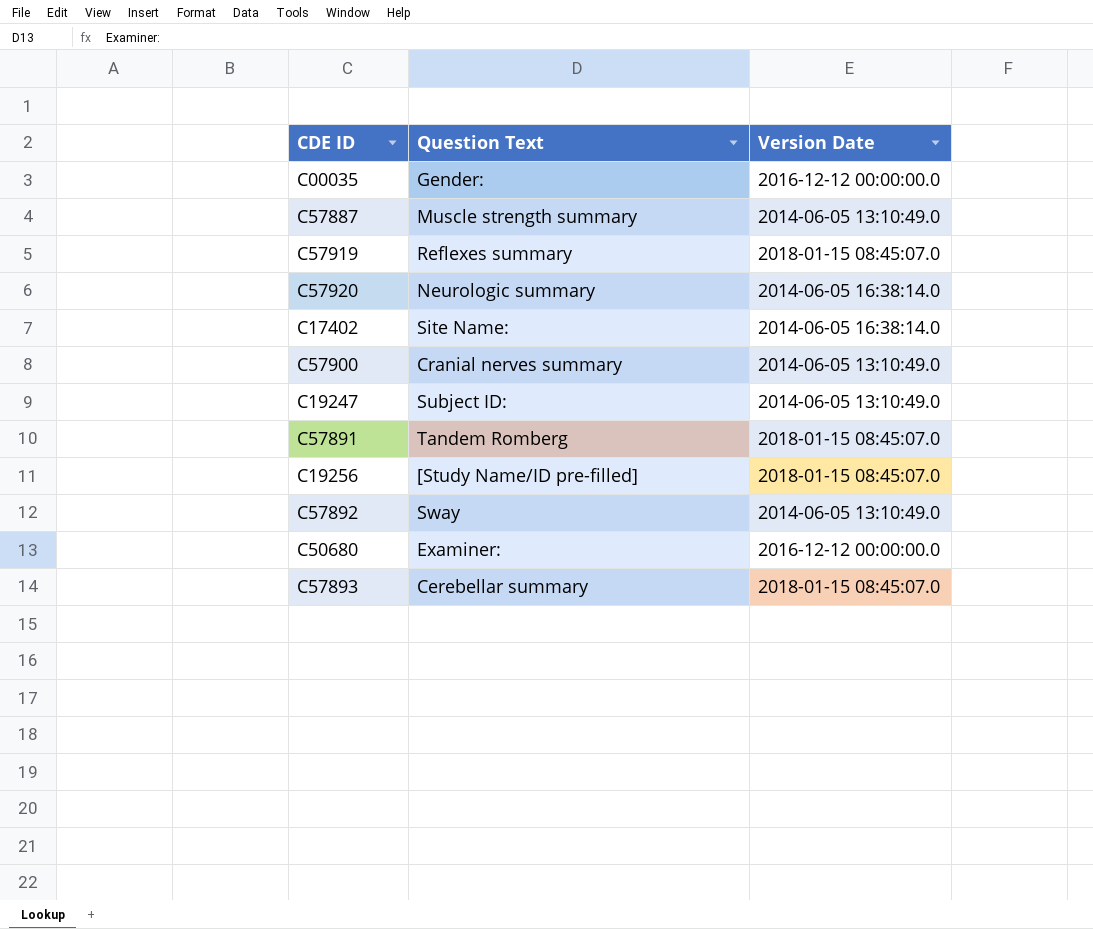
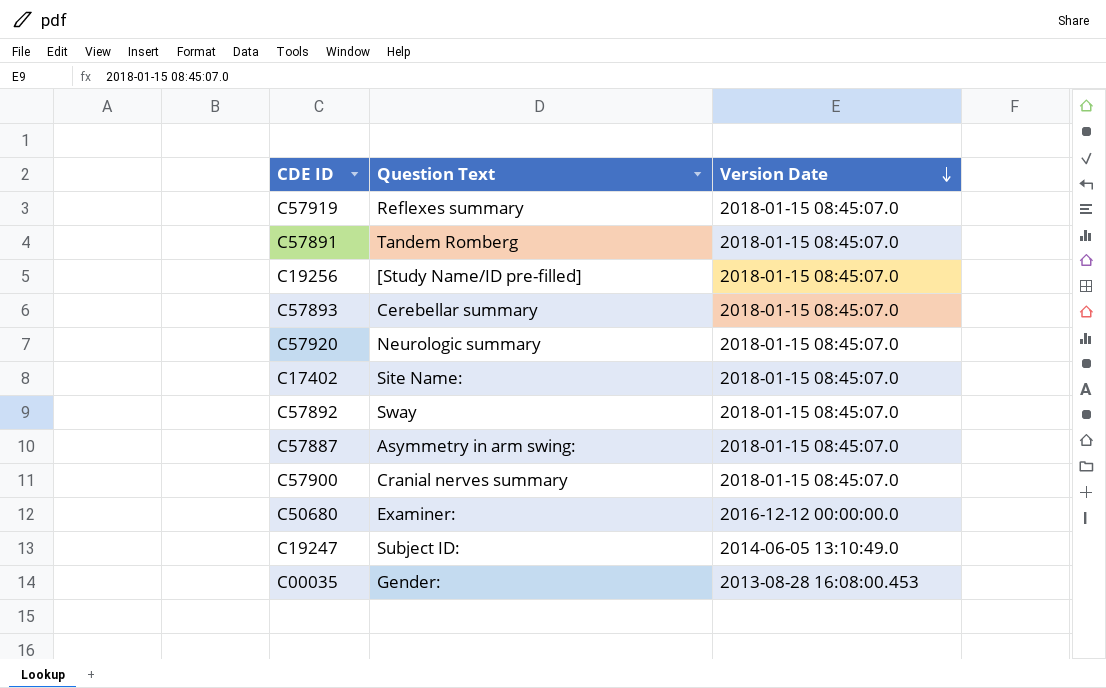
row order: none -> Version Date descending
C57920 | Version Date: 2014-06-05 16:38:14.0 -> 2018-01-15 08:45:07.0
C17402 | Version Date: 2014-06-05 16:38:14.0 -> 2018-01-15 08:45:07.0
C57892 | Version Date: 2014-06-05 13:10:49.0 -> 2018-01-15 08:45:07.0
C57887 | Question Text: Muscle strength summary -> Asymmetry in arm swing:
C57887 | Version Date: 2014-06-05 13:10:49.0 -> 2018-01-15 08:45:07.0
C57900 | Version Date: 2014-06-05 13:10:49.0 -> 2018-01-15 08:45:07.0
C00035 | Version Date: 2016-12-12 00:00:00.0 -> 2013-08-28 16:08:00.453

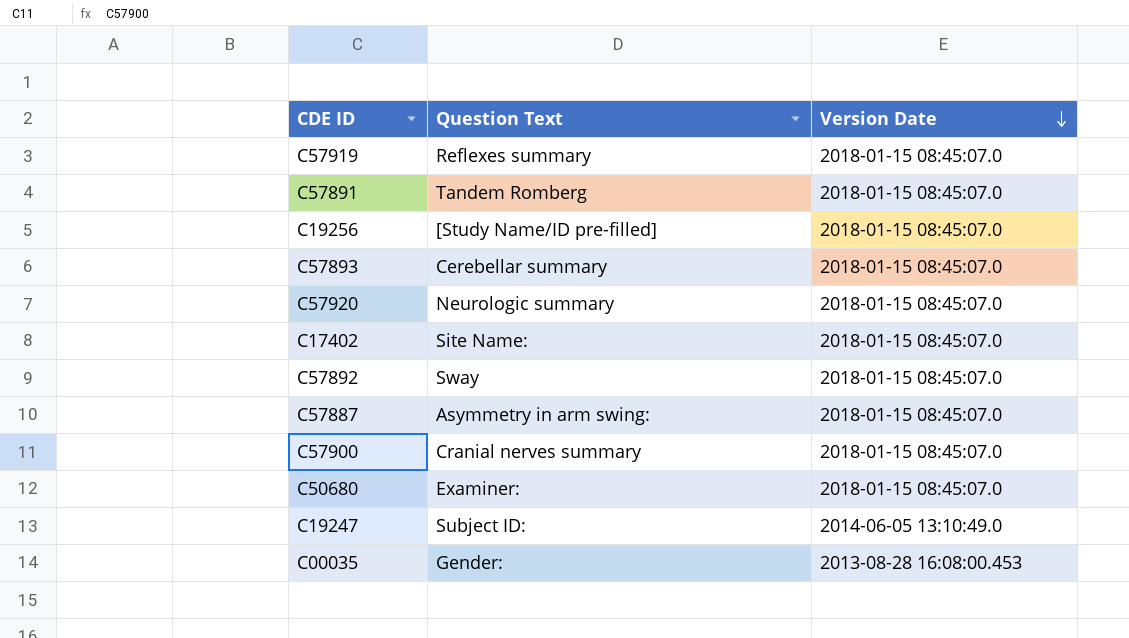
C50680 | Version Date: 2016-12-12 00:00:00.0 -> 2018-01-15 08:45:07.0

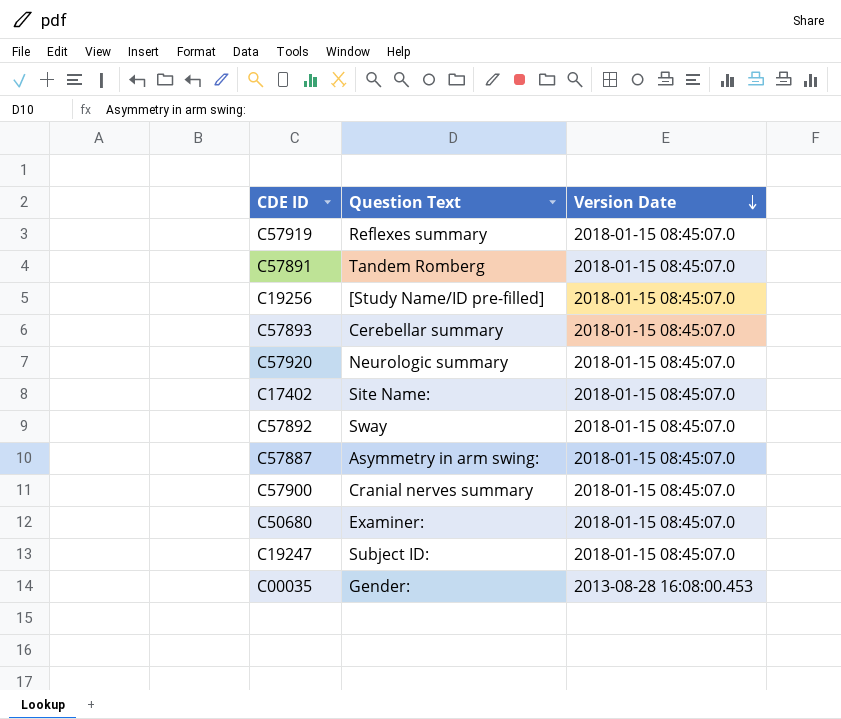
C19247 | Version Date: 2014-06-05 13:10:49.0 -> 2018-01-15 08:45:07.0

